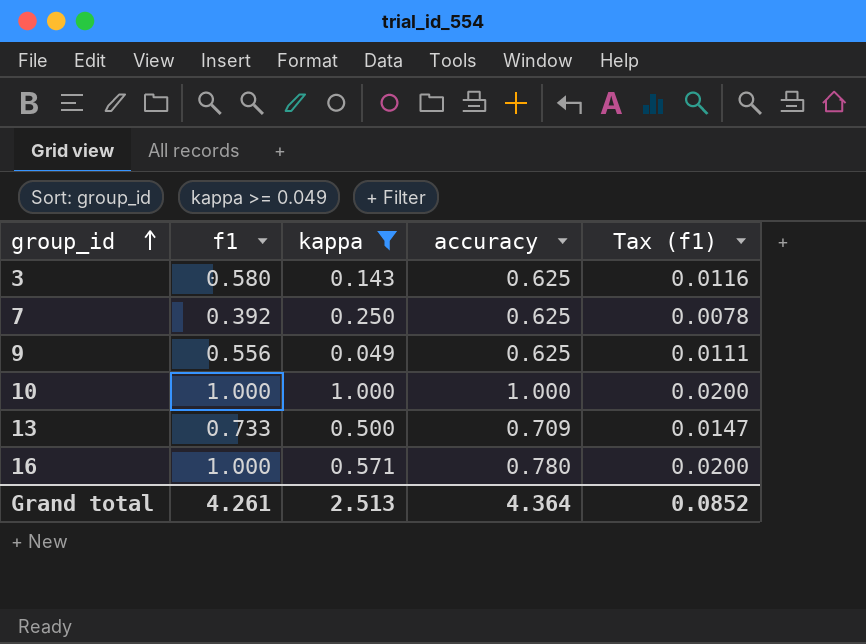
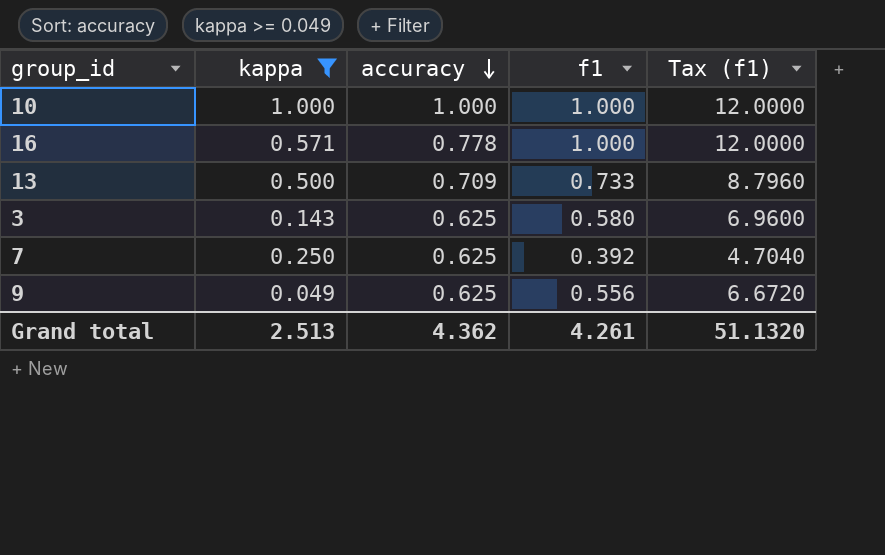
row order: group_id ascending -> accuracy descending
column f1 | position: 2 -> 4
column Tax (f1) | formula: [f1] * 0.02 -> [f1] * 12
16 | accuracy: 0.780 -> 0.778
Grand total | accuracy: 4.364 -> 4.362
Grand total | Tax (f1): 0.0852 -> 51.1320

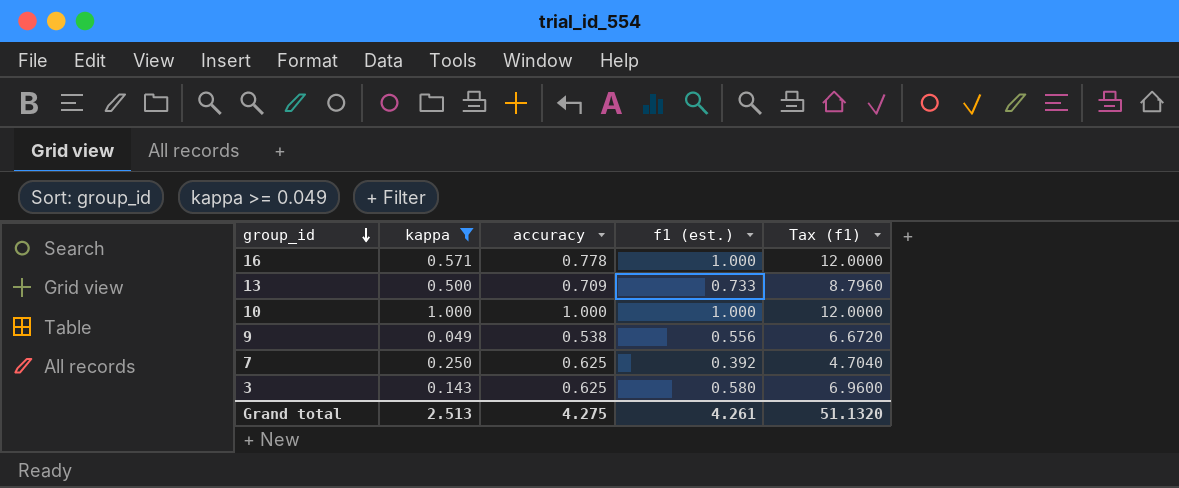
row order: accuracy descending -> group_id descending
column name: f1 -> f1 (est.)
9 | accuracy: 0.625 -> 0.538
Grand total | accuracy: 4.362 -> 4.275

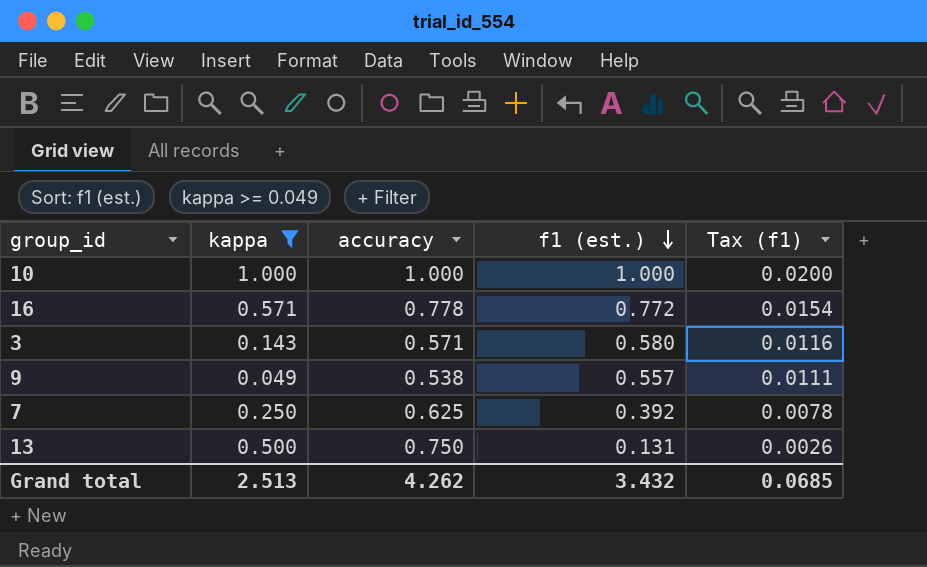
row order: group_id descending -> f1 (est.) descending
column Tax (f1) | formula: [f1 (est.)] * 12 -> [f1 (est.)] * 0.02
16 | f1 (est.): 1.000 -> 0.772
3 | accuracy: 0.625 -> 0.571
9 | f1 (est.): 0.556 -> 0.557
13 | accuracy: 0.709 -> 0.750
13 | f1 (est.): 0.733 -> 0.131
Grand total | accuracy: 4.275 -> 4.262
Grand total | f1 (est.): 4.261 -> 3.432
Grand total | Tax (f1): 51.1320 -> 0.0685

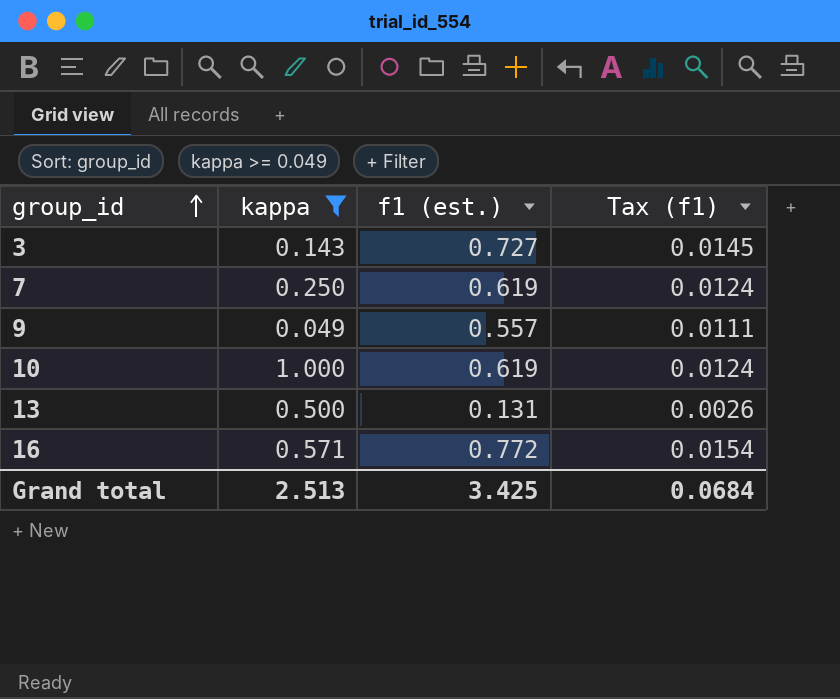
row order: f1 (est.) descending -> group_id ascending
column accuracy | position: 3 -> none
3 | f1 (est.): 0.580 -> 0.727
3 | Tax (f1): 0.0116 -> 0.0145
7 | f1 (est.): 0.392 -> 0.619
7 | Tax (f1): 0.0078 -> 0.0124
10 | f1 (est.): 1.000 -> 0.619
10 | Tax (f1): 0.0200 -> 0.0124
Grand total | f1 (est.): 3.432 -> 3.425
Grand total | Tax (f1): 0.0685 -> 0.0684

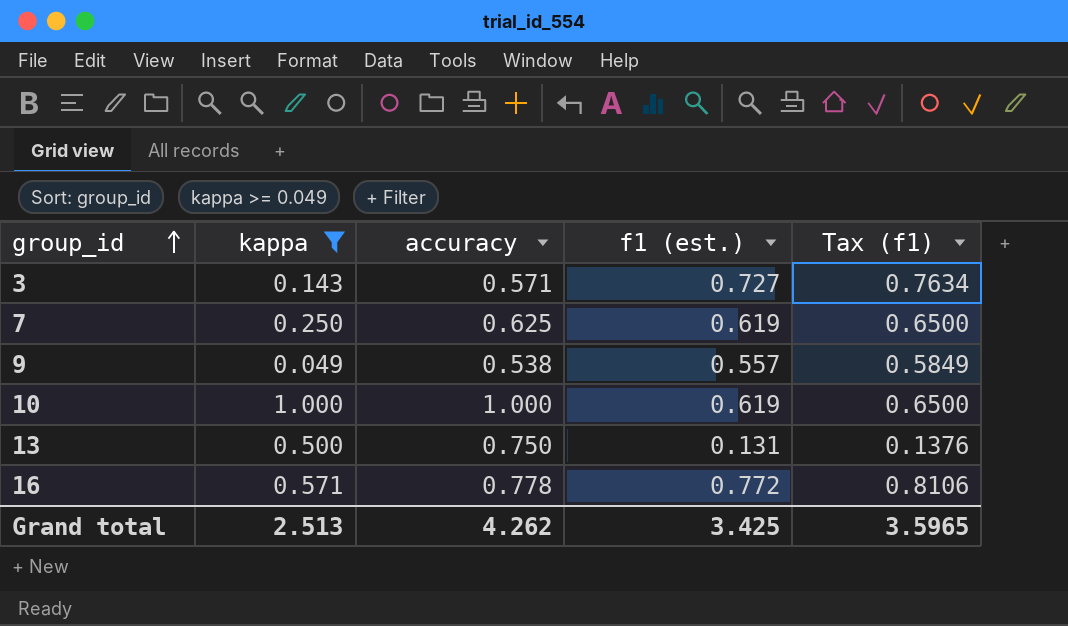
column accuracy | position: none -> 3
column Tax (f1) | formula: [f1 (est.)] * 0.02 -> [f1 (est.)] * 1.05
Grand total | Tax (f1): 0.0684 -> 3.5965

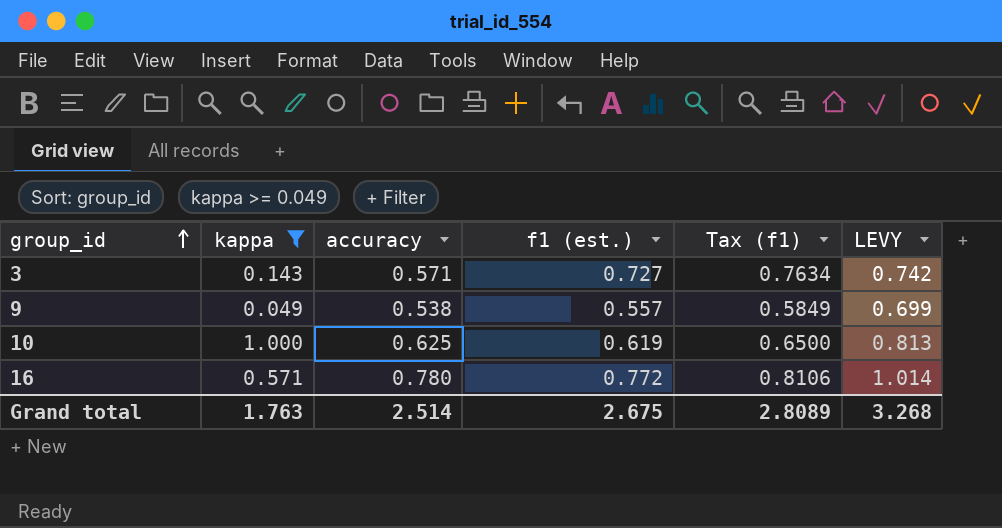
column LEVY | formula: none -> [accuracy] * 1.3
row 7: 0.250 | 0.625 | 0.619 | 0.6500 -> none
row 13: 0.500 | 0.750 | 0.131 | 0.1376 -> none
10 | accuracy: 1.000 -> 0.625
16 | accuracy: 0.778 -> 0.780
Grand total | kappa: 2.513 -> 1.763
Grand total | accuracy: 4.262 -> 2.514
Grand total | f1 (est.): 3.425 -> 2.675
Grand total | Tax (f1): 3.5965 -> 2.8089

